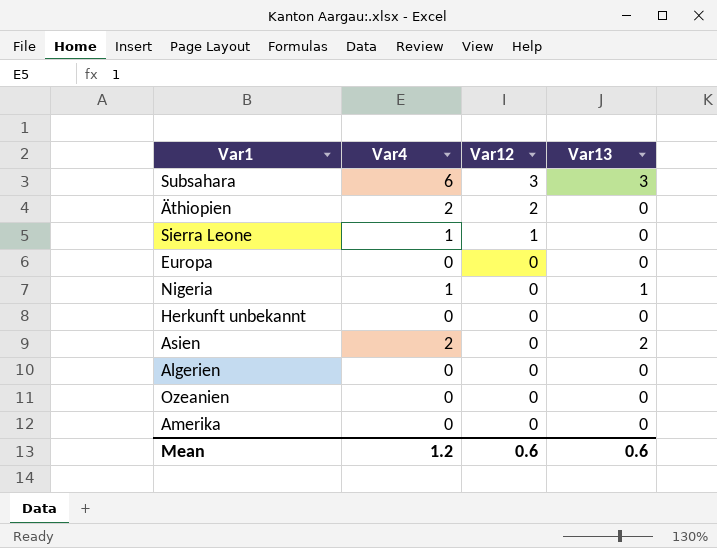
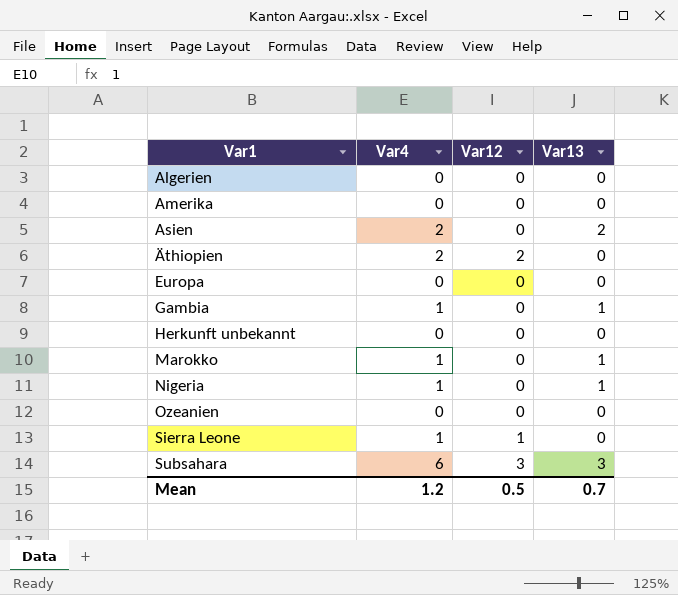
row order: Var12 descending -> Var1 ascending
row Gambia: none -> 1 | 0 | 1
row Marokko: none -> 1 | 0 | 1
Mean | Var12: 0.6 -> 0.5
Mean | Var13: 0.6 -> 0.7

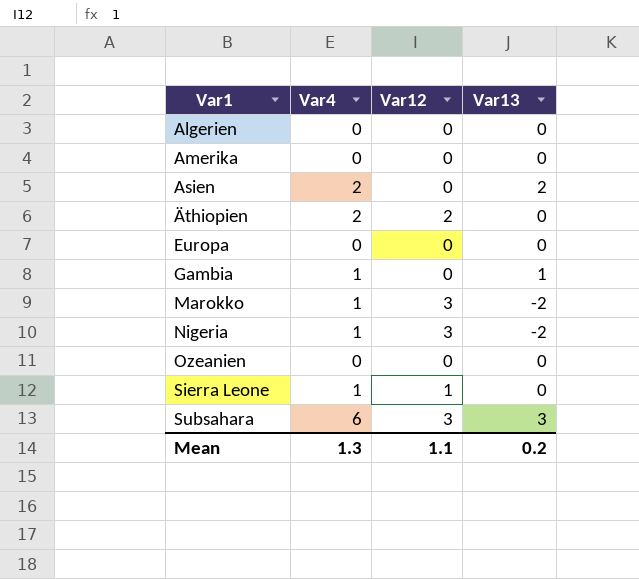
row Herkunft unbekannt: 0 | 0 | 0 -> none
Marokko | Var12: 0 -> 3
Marokko | Var13: 1 -> -2
Nigeria | Var12: 0 -> 3
Nigeria | Var13: 1 -> -2
Mean | Var4: 1.2 -> 1.3
Mean | Var12: 0.5 -> 1.1
Mean | Var13: 0.7 -> 0.2

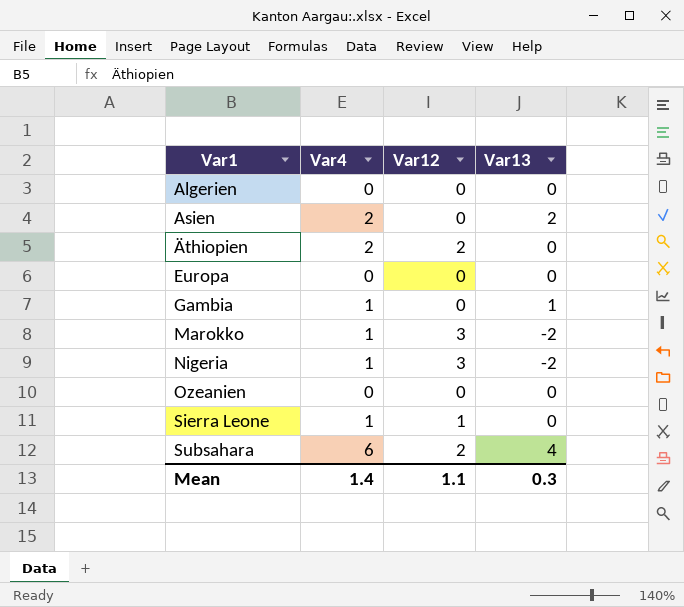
row Amerika: 0 | 0 | 0 -> none
Subsahara | Var12: 3 -> 2
Subsahara | Var13: 3 -> 4
Mean | Var4: 1.3 -> 1.4
Mean | Var13: 0.2 -> 0.3

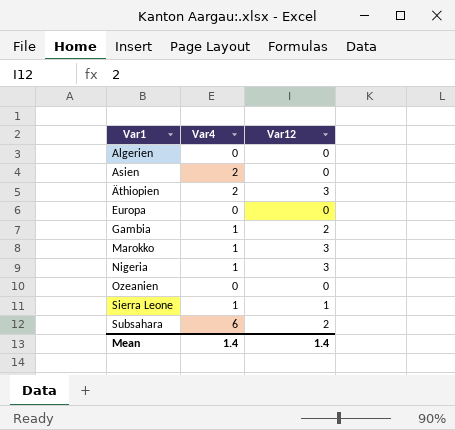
column Var13 | formula: [Var4] - [Var12] -> none
Äthiopien | Var12: 2 -> 3
Gambia | Var12: 0 -> 2
Mean | Var12: 1.1 -> 1.4

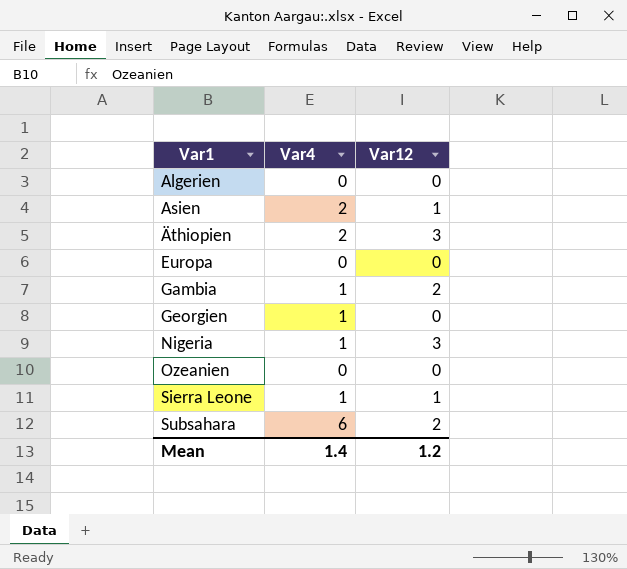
row Marokko: 1 | 3 -> none
Asien | Var12: 0 -> 1
row Georgien: none -> 1 | 0
Mean | Var12: 1.4 -> 1.2

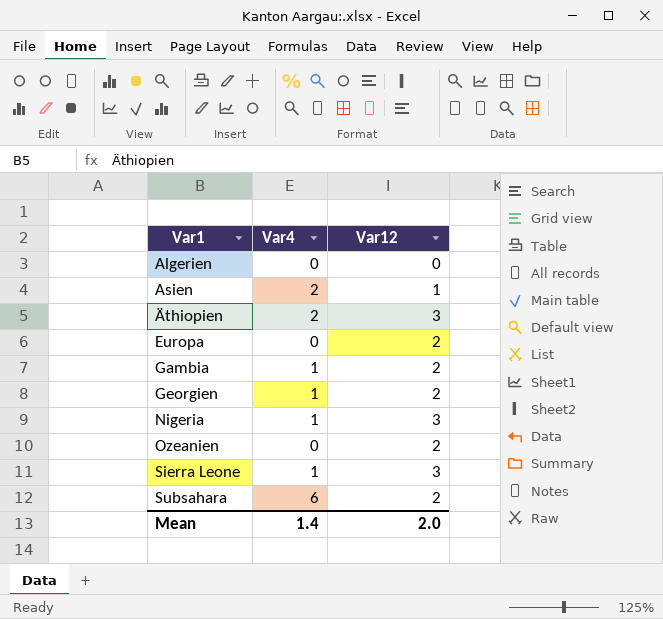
Europa | Var12: 0 -> 2
Georgien | Var12: 0 -> 2
Ozeanien | Var12: 0 -> 2
Sierra Leone | Var12: 1 -> 3
Mean | Var12: 1.2 -> 2.0

